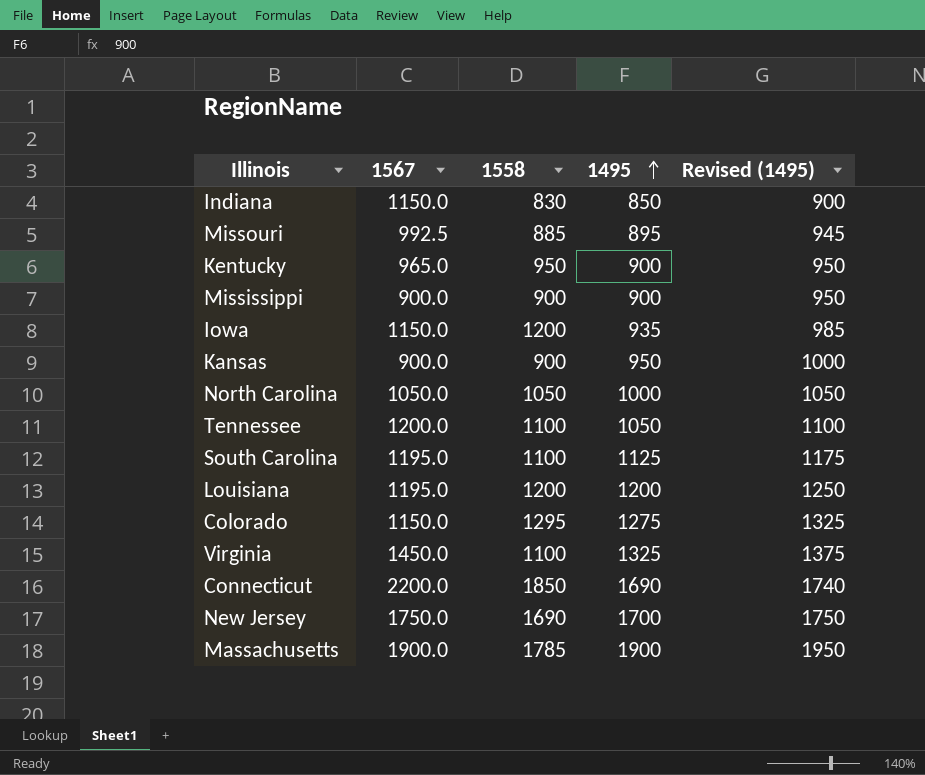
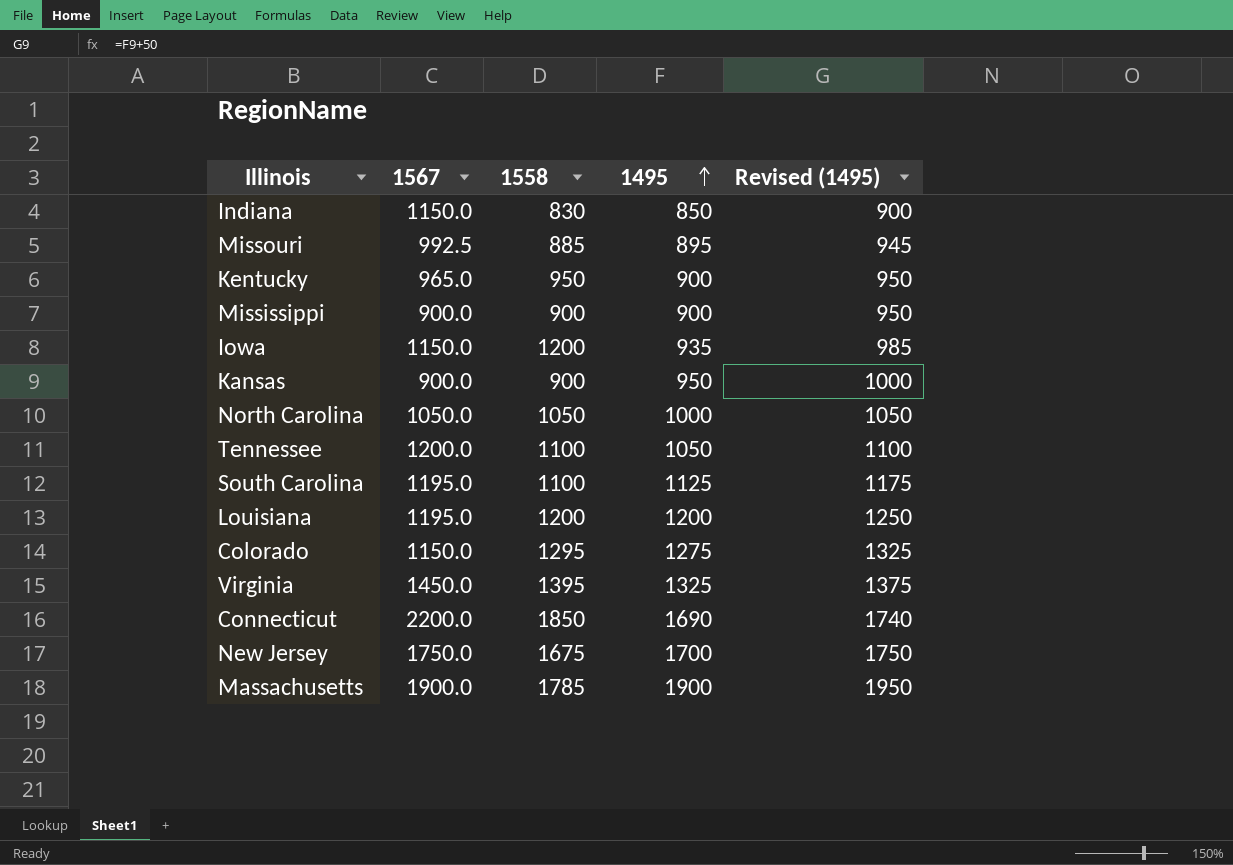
Virginia | 1558: 1100 -> 1395
New Jersey | 1558: 1690 -> 1675

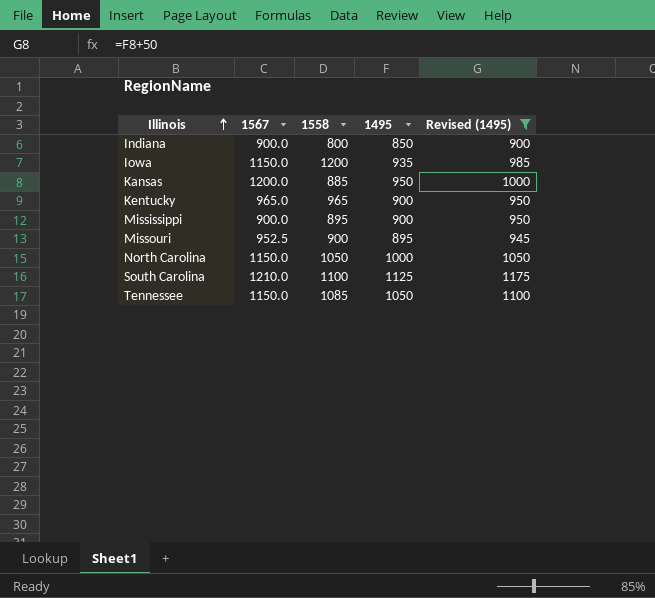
filter: none -> Revised (1495) <= 1175
row order: 1495 ascending -> Illinois ascending
Indiana | 1567: 1150.0 -> 900.0
Indiana | 1558: 830 -> 800
Kansas | 1567: 900.0 -> 1200.0
Kansas | 1558: 900 -> 885
Kentucky | 1558: 950 -> 965
Mississippi | 1558: 900 -> 895
Missouri | 1567: 992.5 -> 952.5
Missouri | 1558: 885 -> 900
North Carolina | 1567: 1050.0 -> 1150.0
South Carolina | 1567: 1195.0 -> 1210.0
Tennessee | 1567: 1200.0 -> 1150.0
Tennessee | 1558: 1100 -> 1085

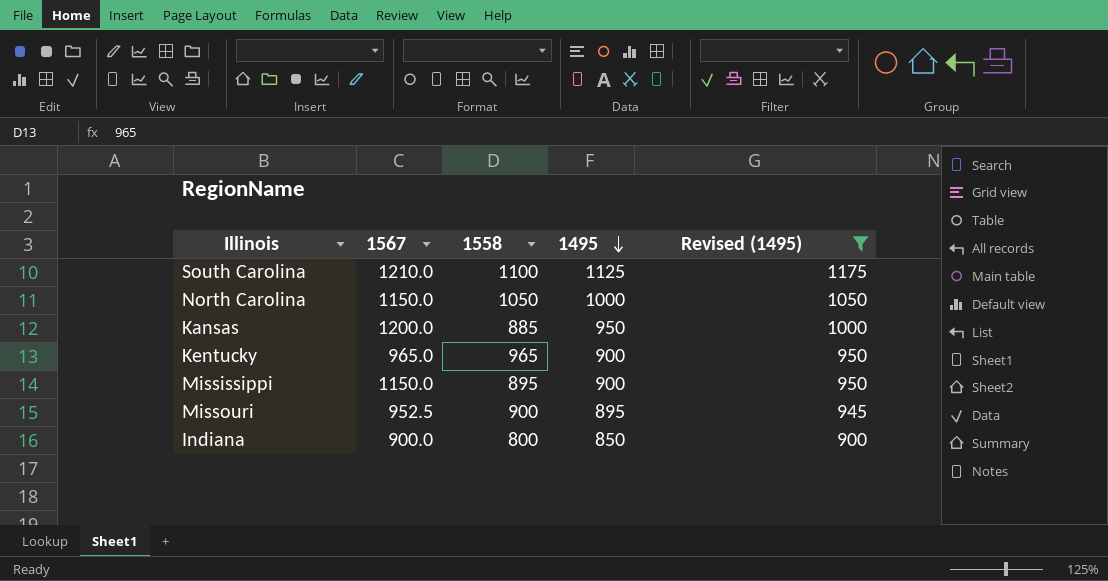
row order: Illinois ascending -> 1495 descending
row Iowa: 1150.0 | 1200 | 935 | 985 -> none
row Tennessee: 1150.0 | 1085 | 1050 | 1100 -> none
Mississippi | 1567: 900.0 -> 1150.0

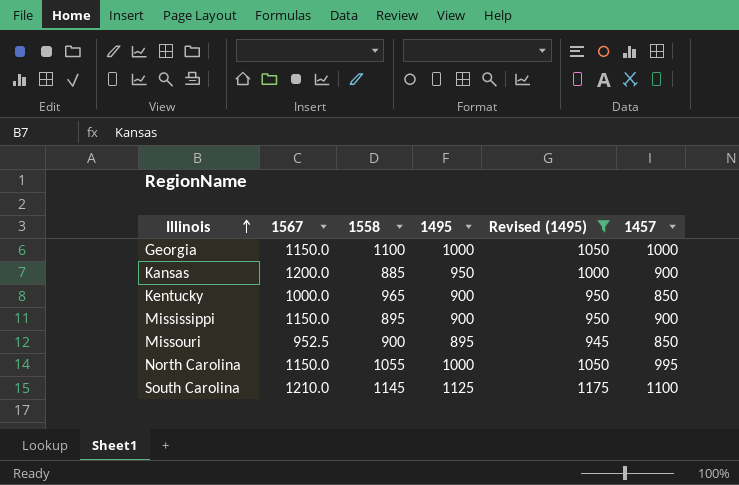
row order: 1495 descending -> Illinois ascending
column 1457 | position: none -> 6
row Indiana: 900.0 | 800 | 850 | 900 -> none
row Georgia: none -> 1150.0 | 1100 | 1000 | 1050 | 1000
Kentucky | 1567: 965.0 -> 1000.0
North Carolina | 1558: 1050 -> 1055
South Carolina | 1558: 1100 -> 1145

